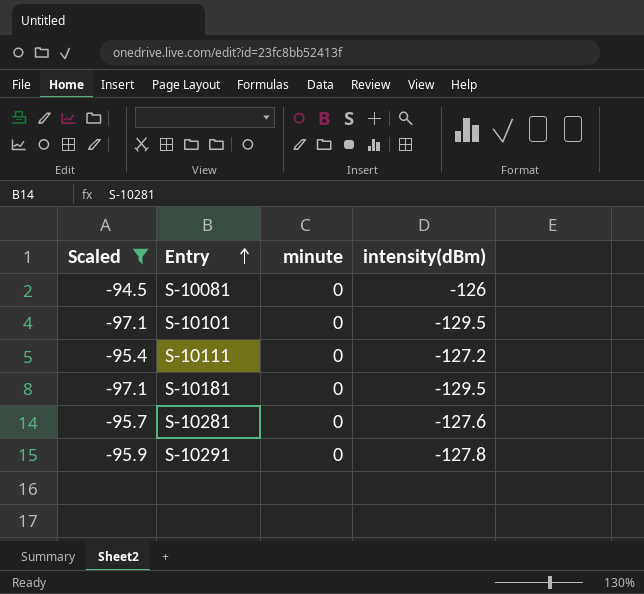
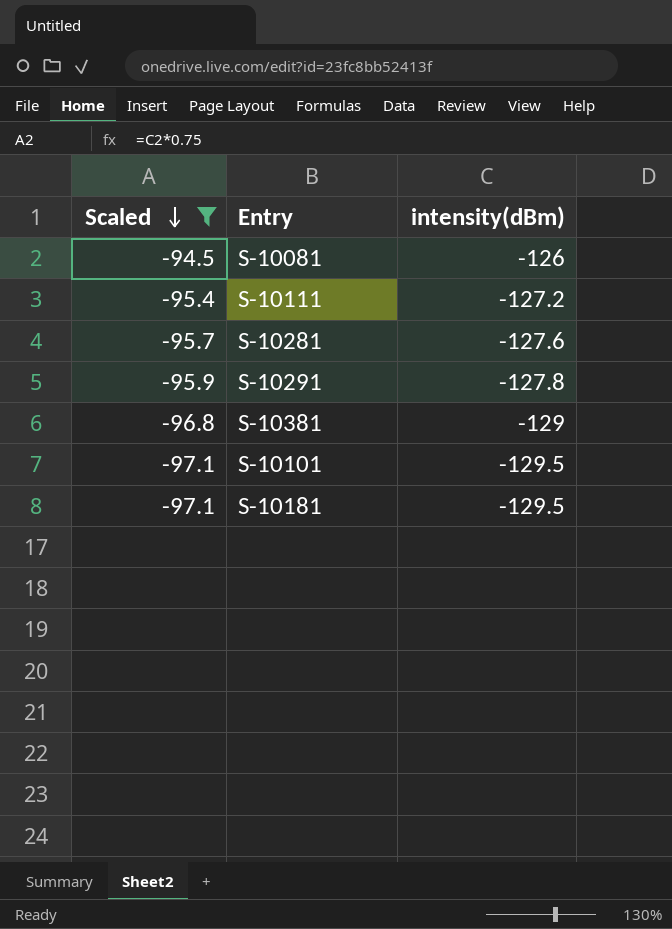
row order: Entry ascending -> Scaled descending
column minute | position: 3 -> none
row S-10381: none -> -96.8 | -129

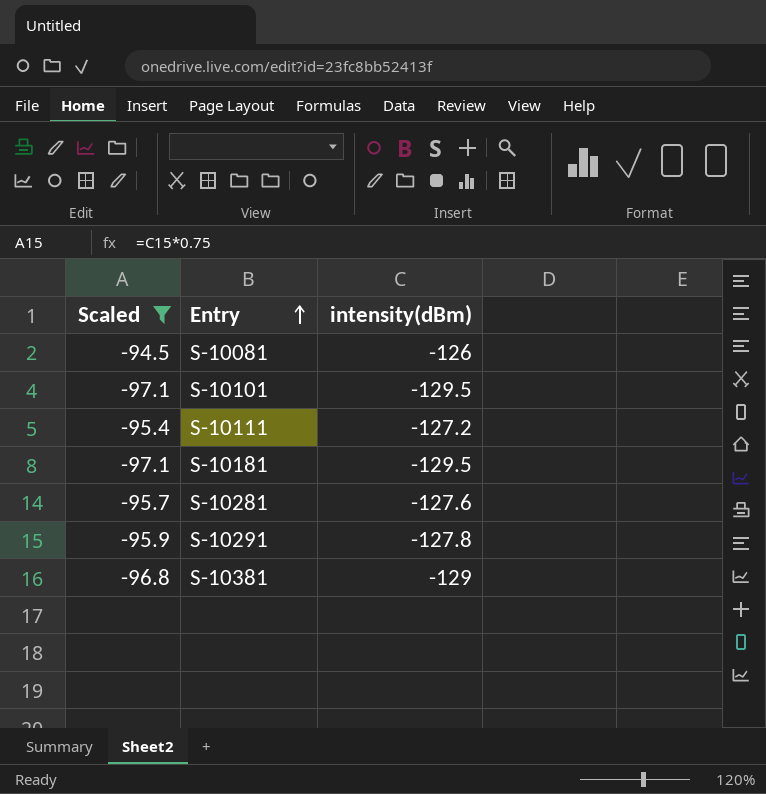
row order: Scaled descending -> Entry ascending

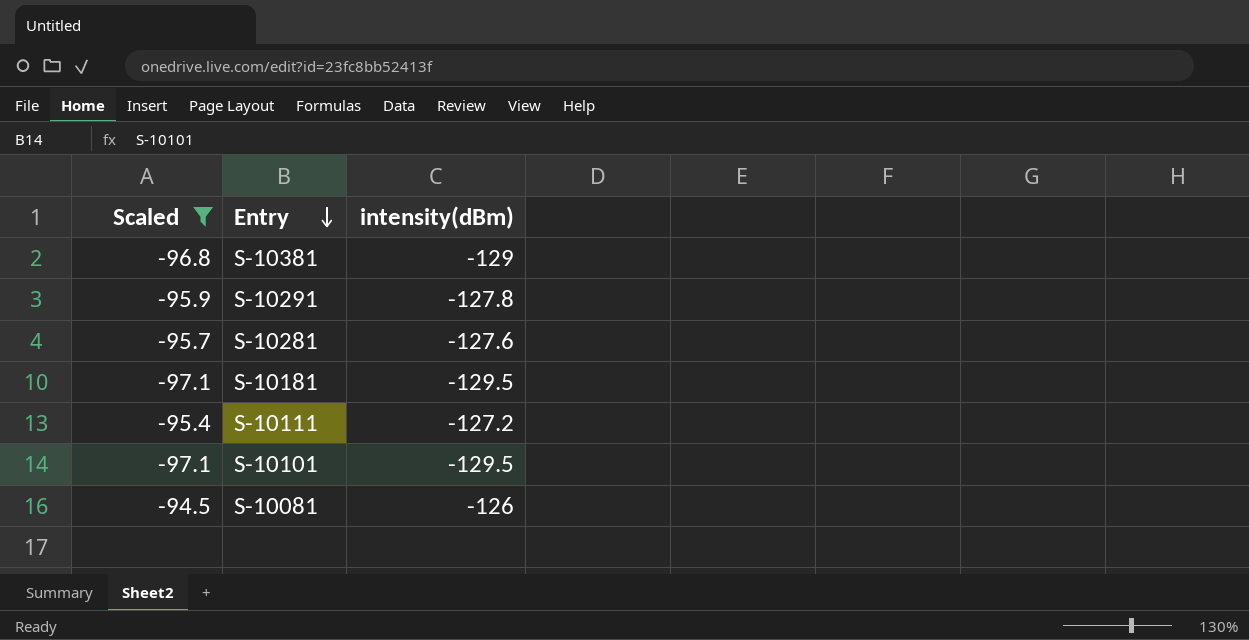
row order: Entry ascending -> Entry descending

